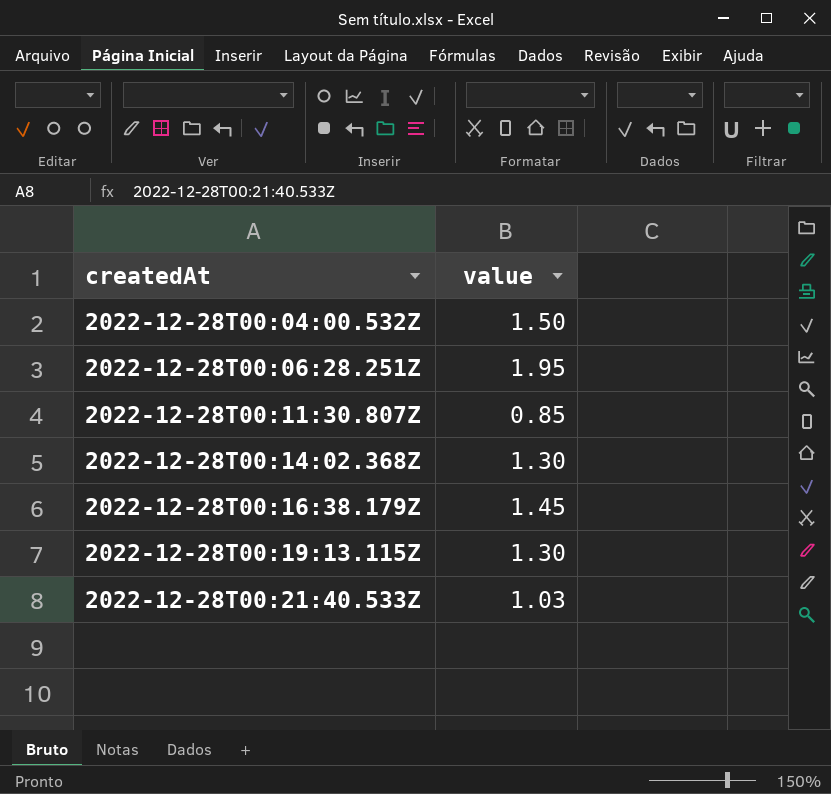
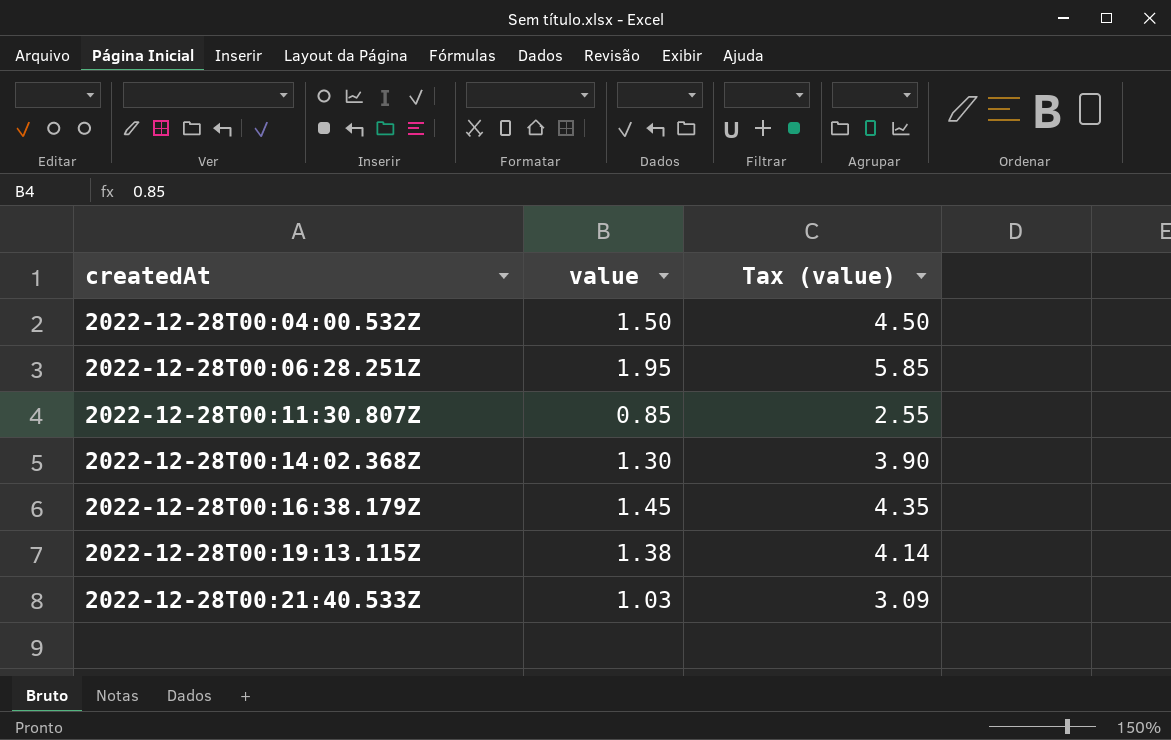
column Tax (value) | formula: none -> [value] * 3
2022-12-28T00:19:13.115Z | value: 1.30 -> 1.38

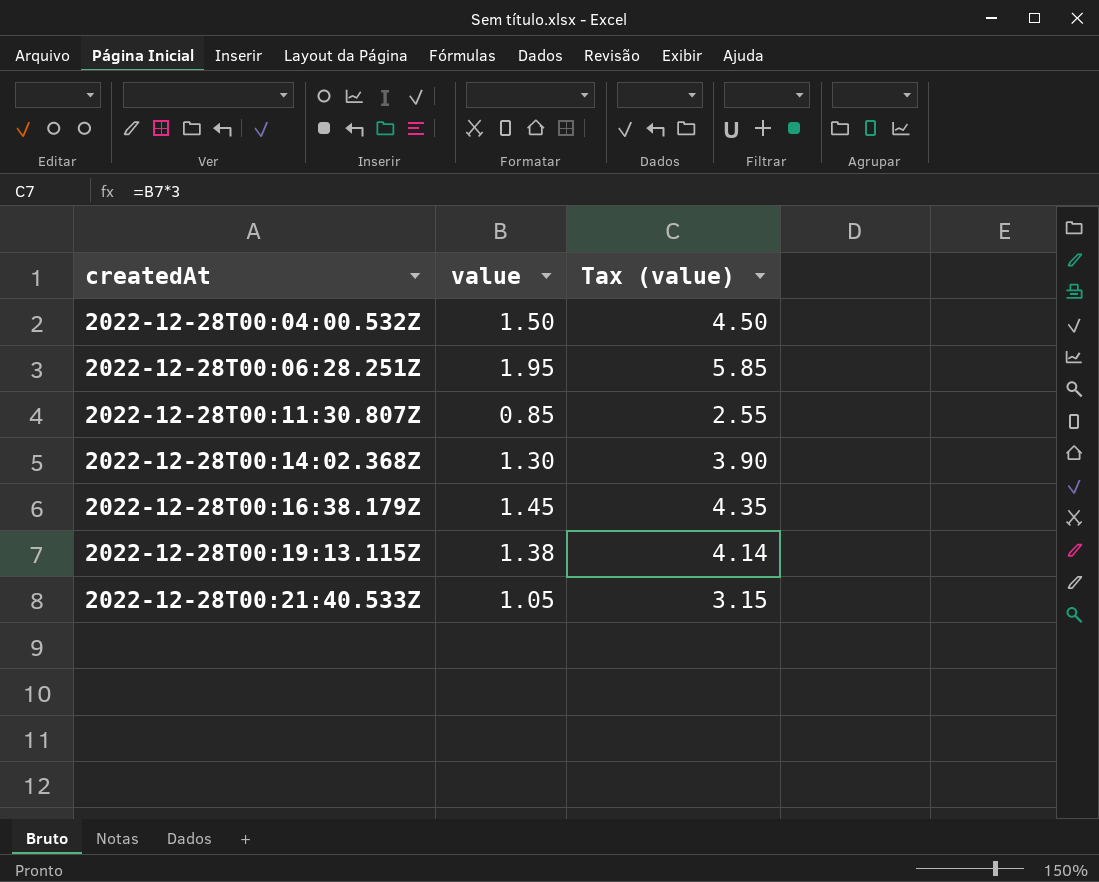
2022-12-28T00:21:40.533Z | value: 1.03 -> 1.05
2022-12-28T00:21:40.533Z | Tax (value): 3.09 -> 3.15

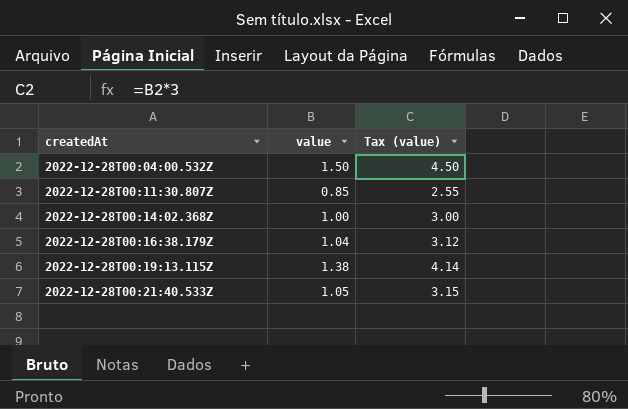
row 2022-12-28T00:06:28.251Z: 1.95 | 5.85 -> none
2022-12-28T00:14:02.368Z | value: 1.30 -> 1.00
2022-12-28T00:14:02.368Z | Tax (value): 3.90 -> 3.00
2022-12-28T00:16:38.179Z | value: 1.45 -> 1.04
2022-12-28T00:16:38.179Z | Tax (value): 4.35 -> 3.12

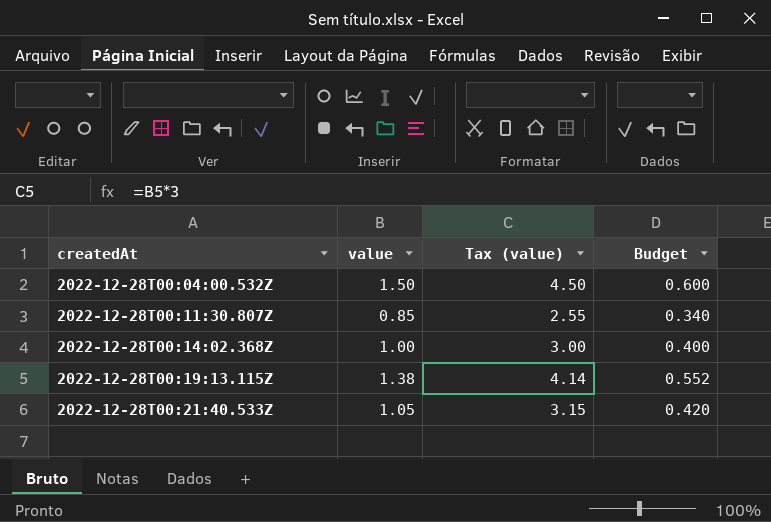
column Budget | formula: none -> [value] * 0.4
row 2022-12-28T00:16:38.179Z: 1.04 | 3.12 -> none

